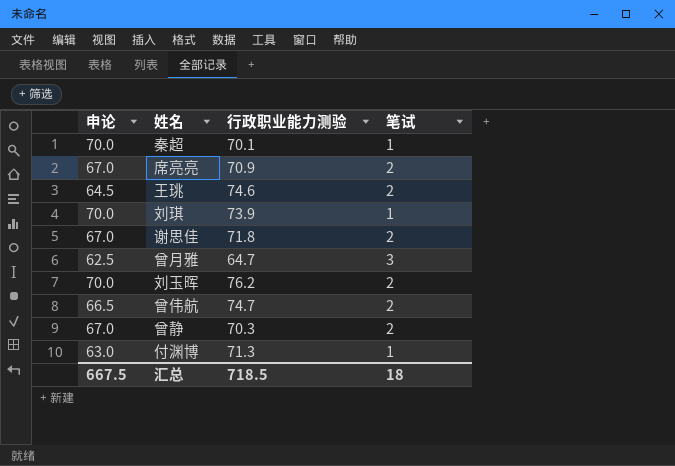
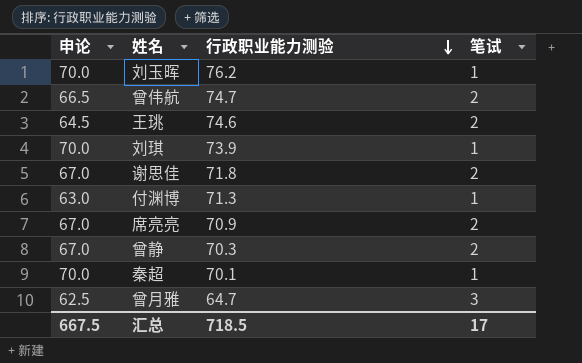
row order: none -> 行政职业能力测验 descending
刘玉晖 | 笔试: 2 -> 1
汇总 | 笔试: 18 -> 17

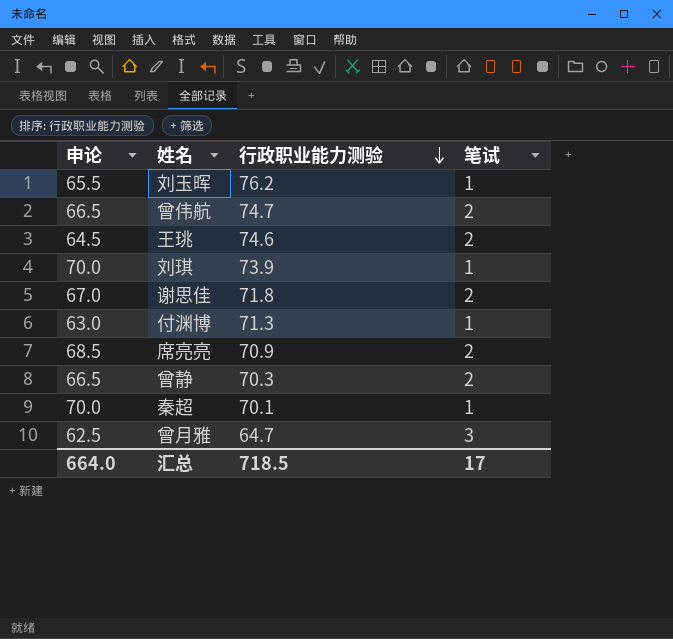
刘玉晖 | 申论: 70.0 -> 65.5
席亮亮 | 申论: 67.0 -> 68.5
曾静 | 申论: 67.0 -> 66.5
汇总 | 申论: 667.5 -> 664.0

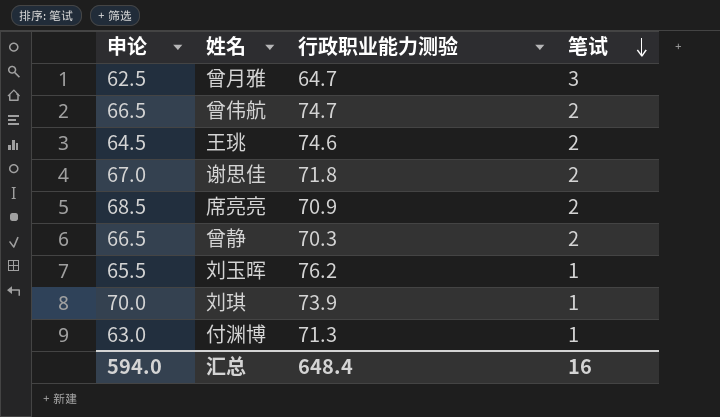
row order: 行政职业能力测验 descending -> 笔试 descending
row 秦超: 70.0 | 70.1 | 1 -> none
汇总 | 申论: 664.0 -> 594.0
汇总 | 行政职业能力测验: 718.5 -> 648.4
汇总 | 笔试: 17 -> 16

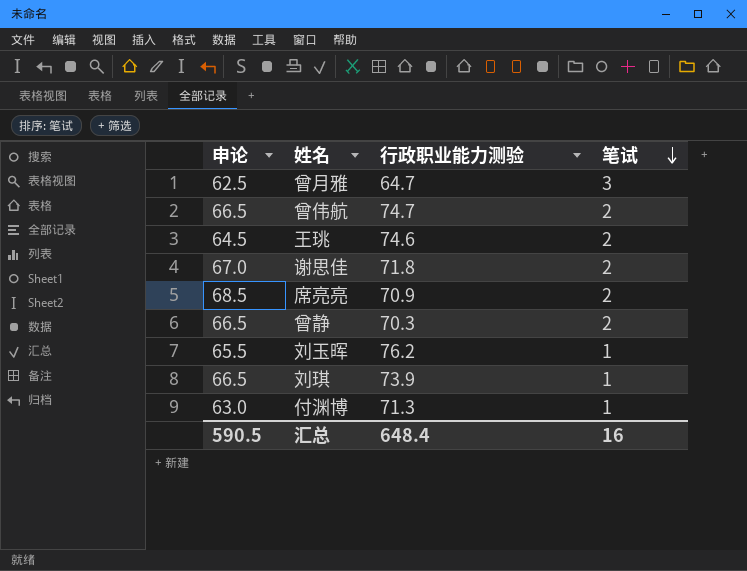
刘琪 | 申论: 70.0 -> 66.5
汇总 | 申论: 594.0 -> 590.5

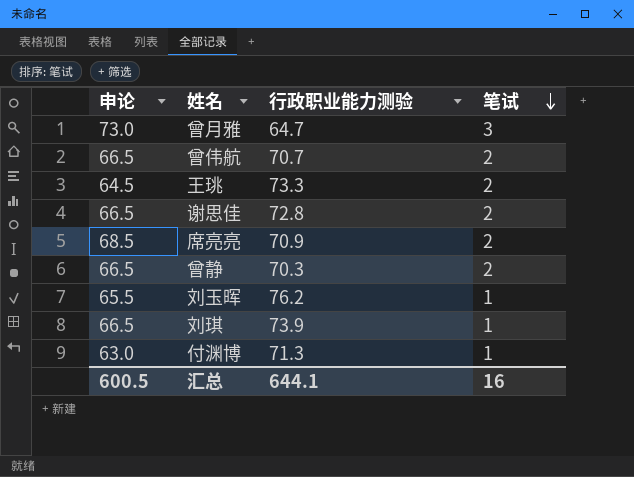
曾月雅 | 申论: 62.5 -> 73.0
曾伟航 | 行政职业能力测验: 74.7 -> 70.7
王珧 | 行政职业能力测验: 74.6 -> 73.3
谢思佳 | 申论: 67.0 -> 66.5
谢思佳 | 行政职业能力测验: 71.8 -> 72.8
汇总 | 申论: 590.5 -> 600.5
汇总 | 行政职业能力测验: 648.4 -> 644.1

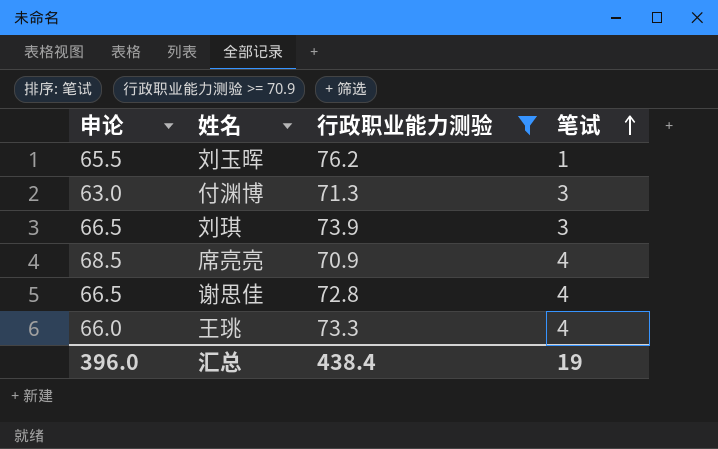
filter: none -> 行政职业能力测验 >= 70.9
row order: 笔试 descending -> 笔试 ascending
付渊博 | 笔试: 1 -> 3
刘琪 | 笔试: 1 -> 3
席亮亮 | 笔试: 2 -> 4
谢思佳 | 笔试: 2 -> 4
王珧 | 申论: 64.5 -> 66.0
王珧 | 笔试: 2 -> 4
汇总 | 申论: 600.5 -> 396.0
汇总 | 行政职业能力测验: 644.1 -> 438.4
汇总 | 笔试: 16 -> 19

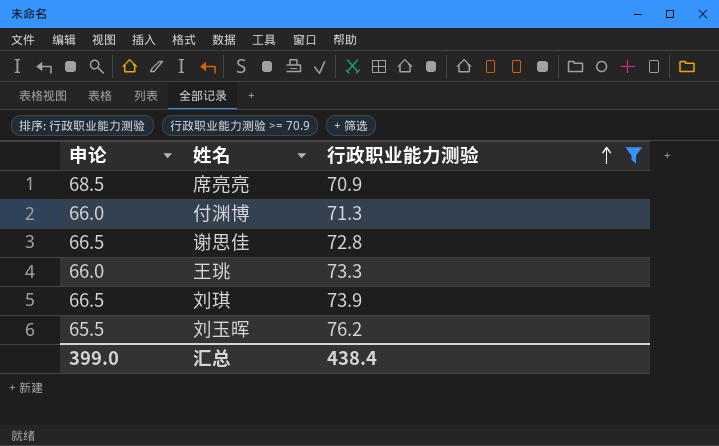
row order: 笔试 ascending -> 行政职业能力测验 ascending
column 笔试 | position: 4 -> none
付渊博 | 申论: 63.0 -> 66.0
汇总 | 申论: 396.0 -> 399.0

